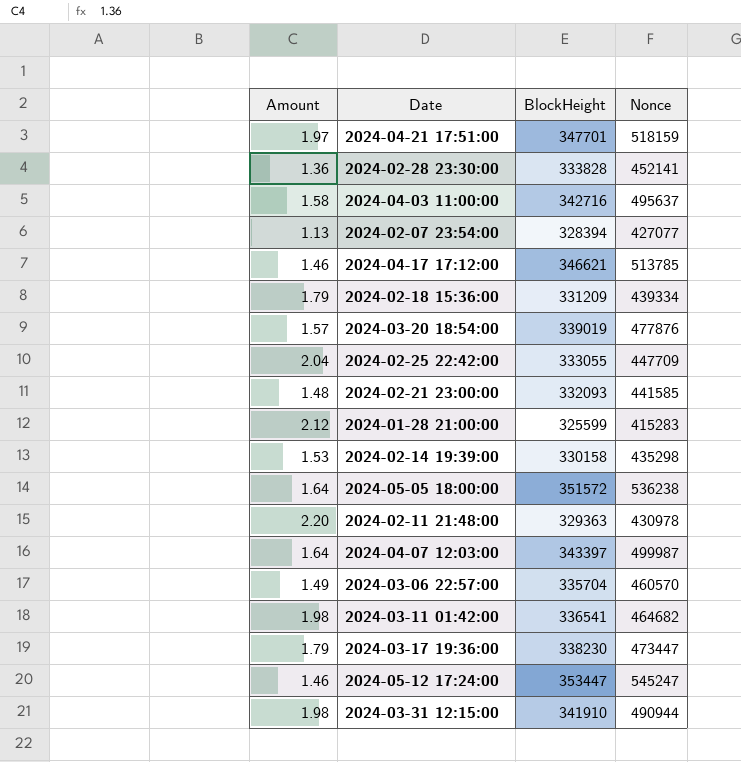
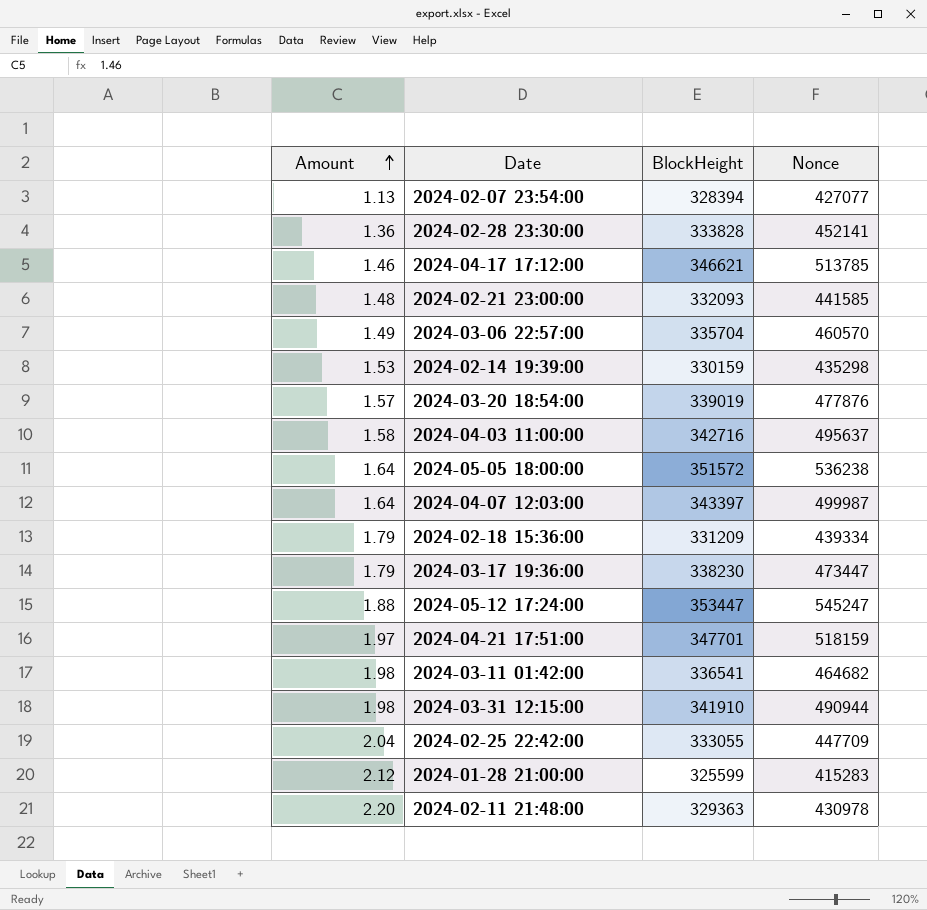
row order: none -> Amount ascending
2024-02-14 19:39:00 | BlockHeight: 330158 -> 330159
2024-05-12 17:24:00 | Amount: 1.46 -> 1.88

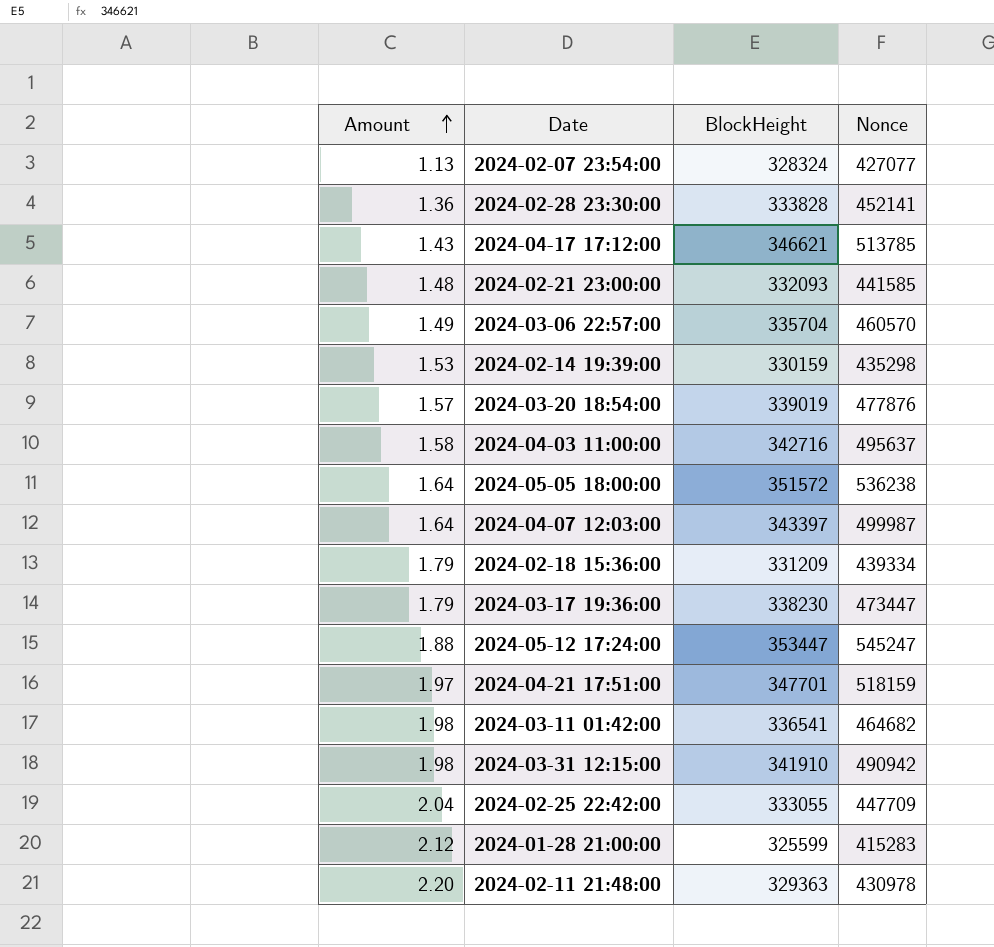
2024-02-07 23:54:00 | BlockHeight: 328394 -> 328324
2024-04-17 17:12:00 | Amount: 1.46 -> 1.43
2024-03-31 12:15:00 | Nonce: 490944 -> 490942

